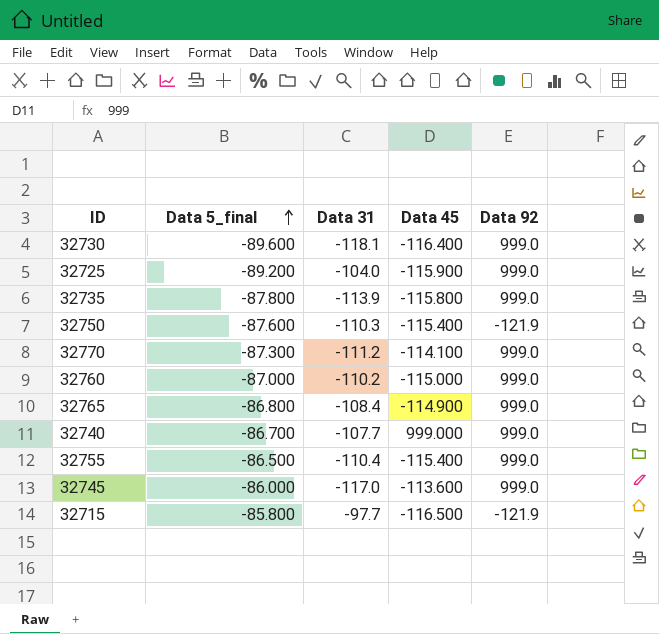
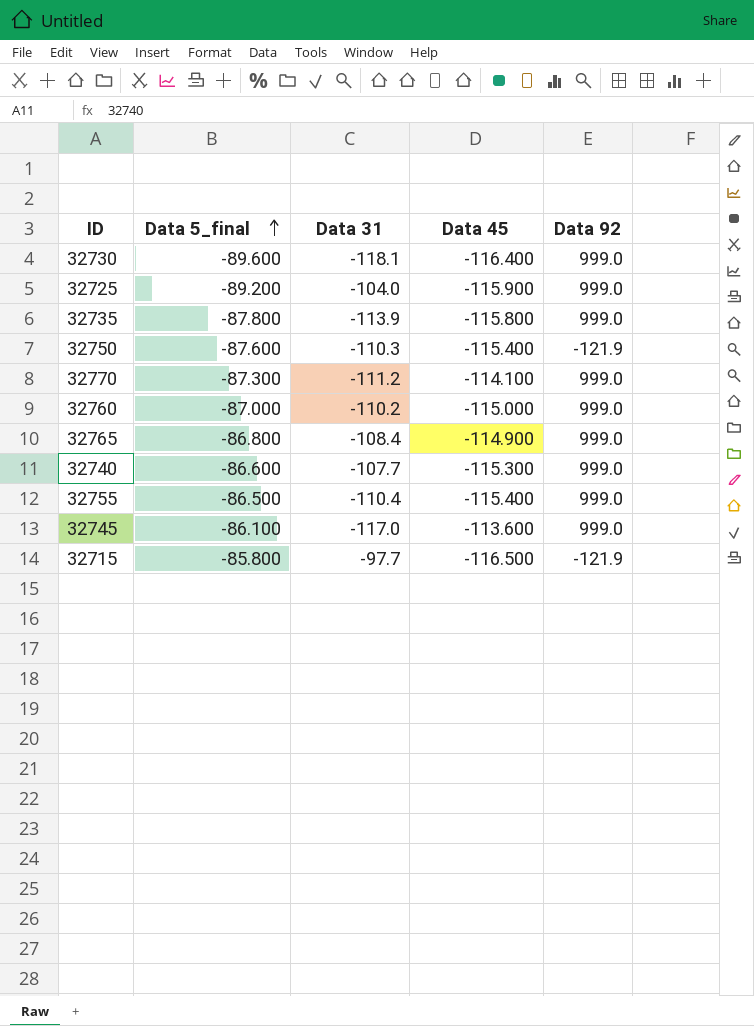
32740 | Data 5_final: -86.700 -> -86.600
32740 | Data 45: 999.000 -> -115.300
32745 | Data 5_final: -86.000 -> -86.100

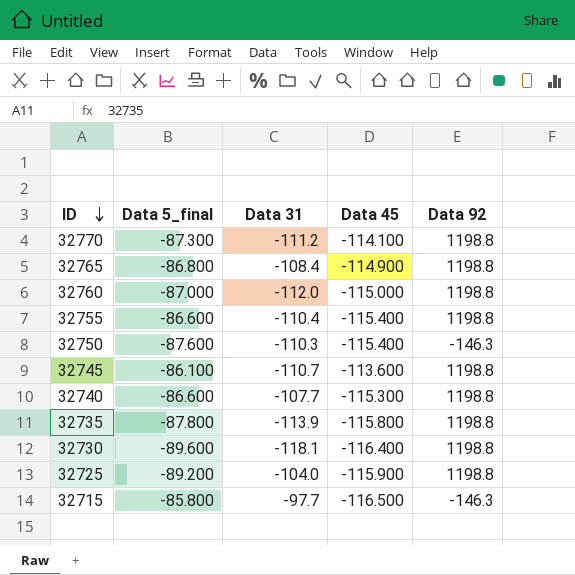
row order: Data 5_final ascending -> ID descending
32770 | Data 92: 999.0 -> 1198.8
32765 | Data 92: 999.0 -> 1198.8
32760 | Data 31: -110.2 -> -112.0
32760 | Data 92: 999.0 -> 1198.8
32755 | Data 5_final: -86.500 -> -86.600
32755 | Data 92: 999.0 -> 1198.8
32750 | Data 92: -121.9 -> -146.3
32745 | Data 31: -117.0 -> -110.7
32745 | Data 92: 999.0 -> 1198.8
32740 | Data 92: 999.0 -> 1198.8
32735 | Data 92: 999.0 -> 1198.8
32730 | Data 92: 999.0 -> 1198.8
32725 | Data 92: 999.0 -> 1198.8
32715 | Data 92: -121.9 -> -146.3

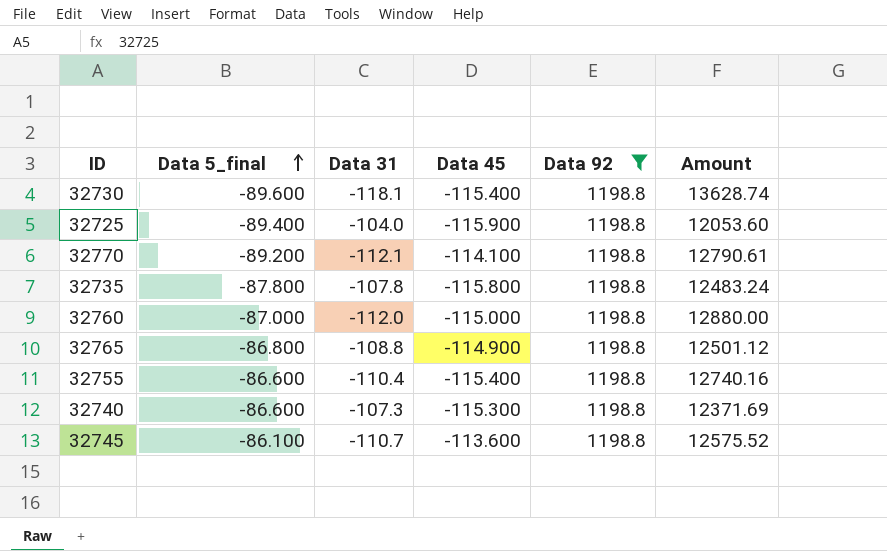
filter: none -> Data 92 = 1198.8
row order: ID descending -> Data 5_final ascending
column Amount | formula: none -> [Data 31] * [Data 45]
32730 | Data 45: -116.400 -> -115.400
32725 | Data 5_final: -89.200 -> -89.400
32770 | Data 5_final: -87.300 -> -89.200
32770 | Data 31: -111.2 -> -112.1
32735 | Data 31: -113.9 -> -107.8
32765 | Data 31: -108.4 -> -108.8
32740 | Data 31: -107.7 -> -107.3

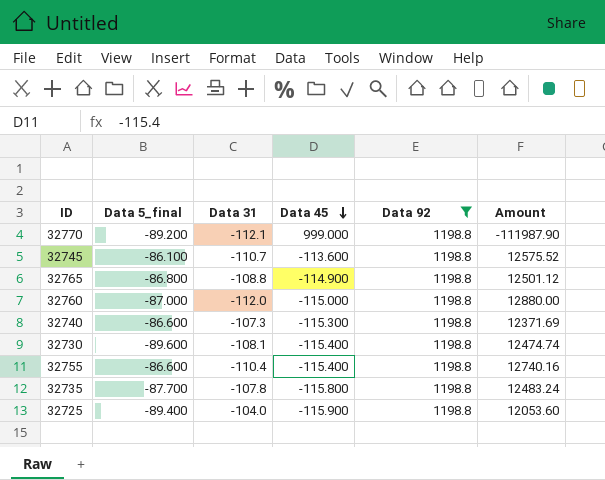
row order: Data 5_final ascending -> Data 45 descending
32770 | Data 45: -114.100 -> 999.000
32770 | Amount: 12790.61 -> -111987.90
32730 | Data 31: -118.1 -> -108.1
32730 | Amount: 13628.74 -> 12474.74
32735 | Data 5_final: -87.800 -> -87.700

